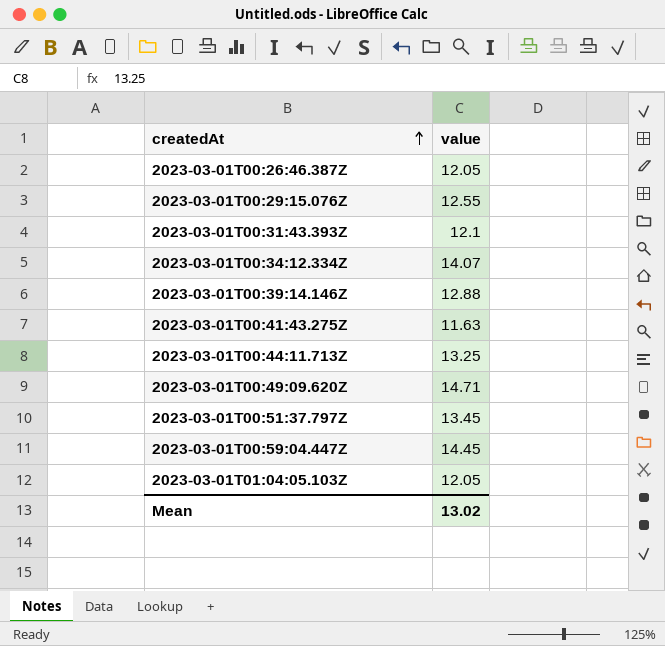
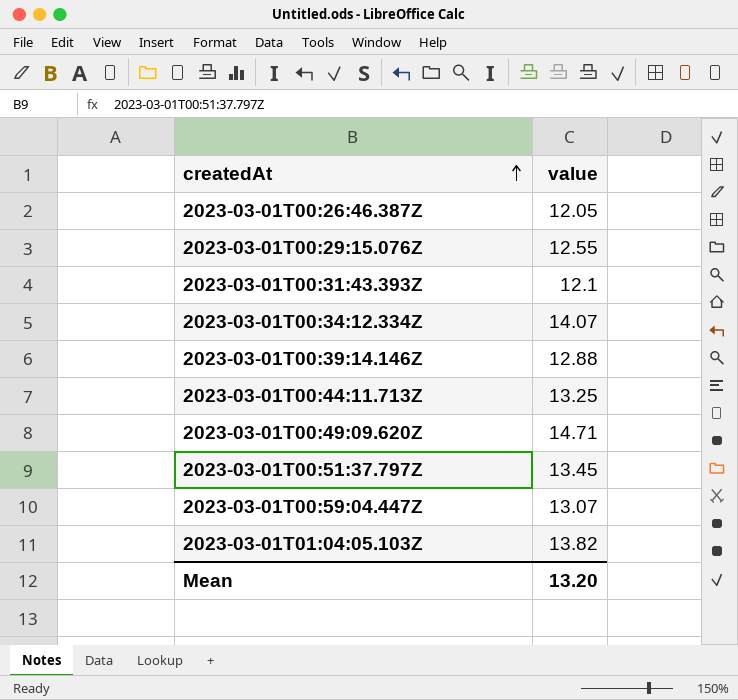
row 2023-03-01T00:41:43.275Z: 11.63 -> none
2023-03-01T00:59:04.447Z | value: 14.45 -> 13.07
2023-03-01T01:04:05.103Z | value: 12.05 -> 13.82
Mean | value: 13.02 -> 13.20

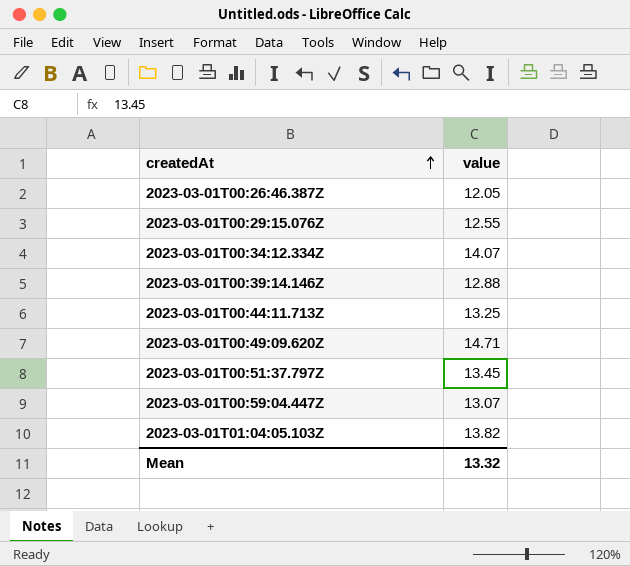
row 2023-03-01T00:31:43.393Z: 12.1 -> none
Mean | value: 13.20 -> 13.32

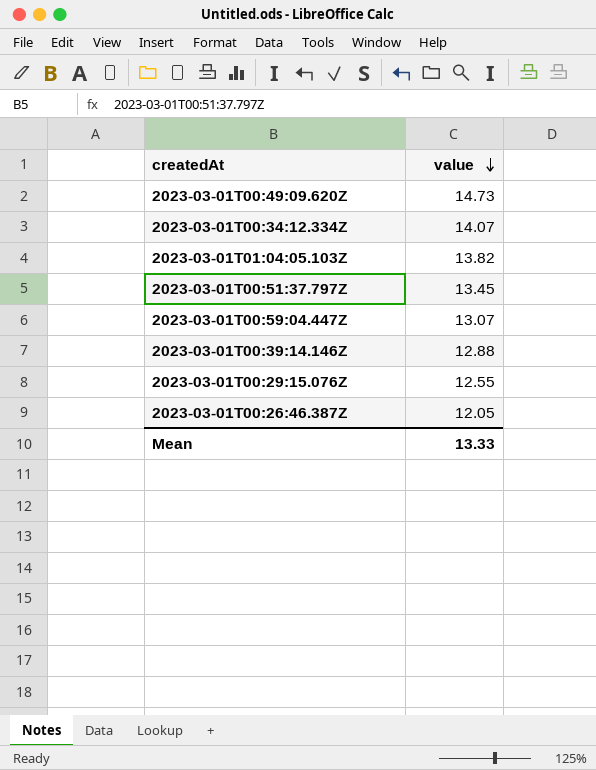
row order: createdAt ascending -> value descending
row 2023-03-01T00:44:11.713Z: 13.25 -> none
2023-03-01T00:49:09.620Z | value: 14.71 -> 14.73
Mean | value: 13.32 -> 13.33

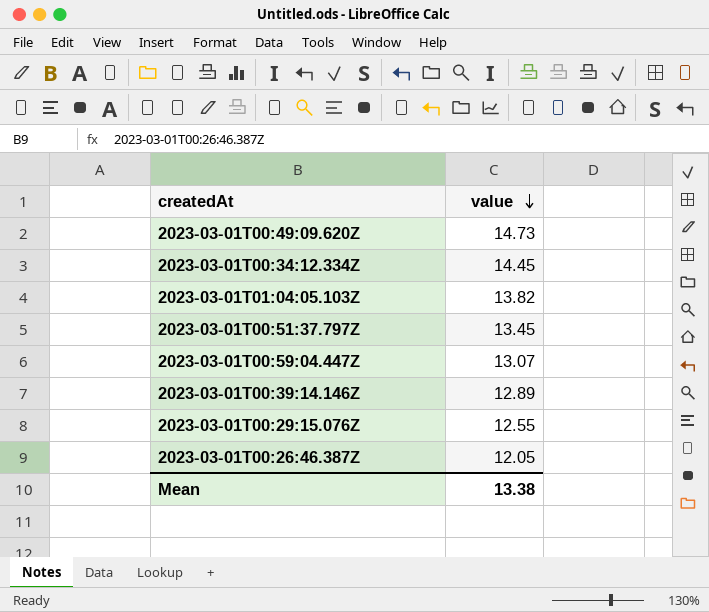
2023-03-01T00:34:12.334Z | value: 14.07 -> 14.45
2023-03-01T00:39:14.146Z | value: 12.88 -> 12.89
Mean | value: 13.33 -> 13.38

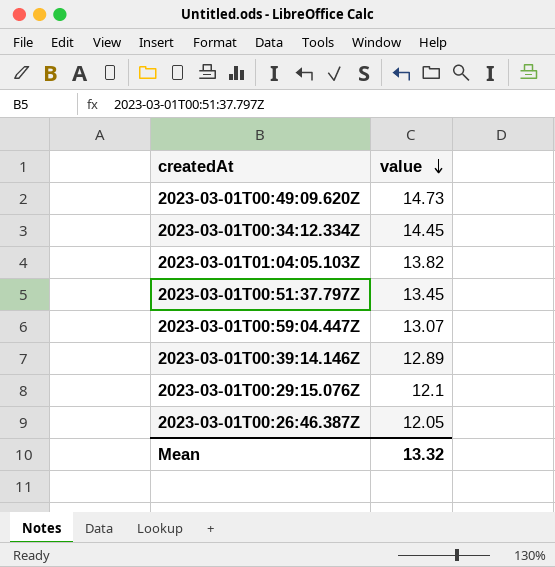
2023-03-01T00:29:15.076Z | value: 12.55 -> 12.1
Mean | value: 13.38 -> 13.32

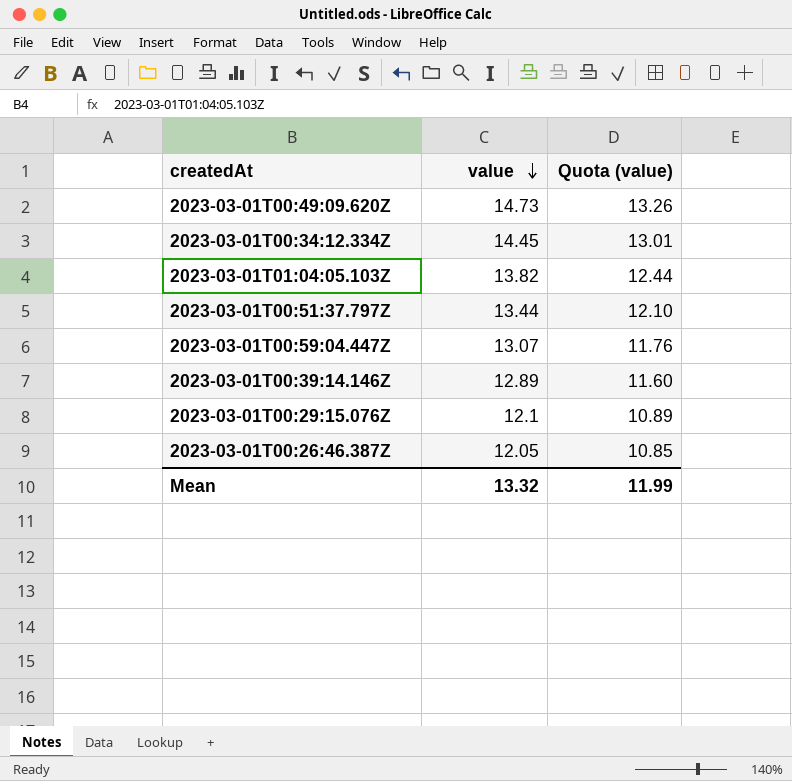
column Quota (value) | formula: none -> [value] * 0.9
2023-03-01T00:51:37.797Z | value: 13.45 -> 13.44

